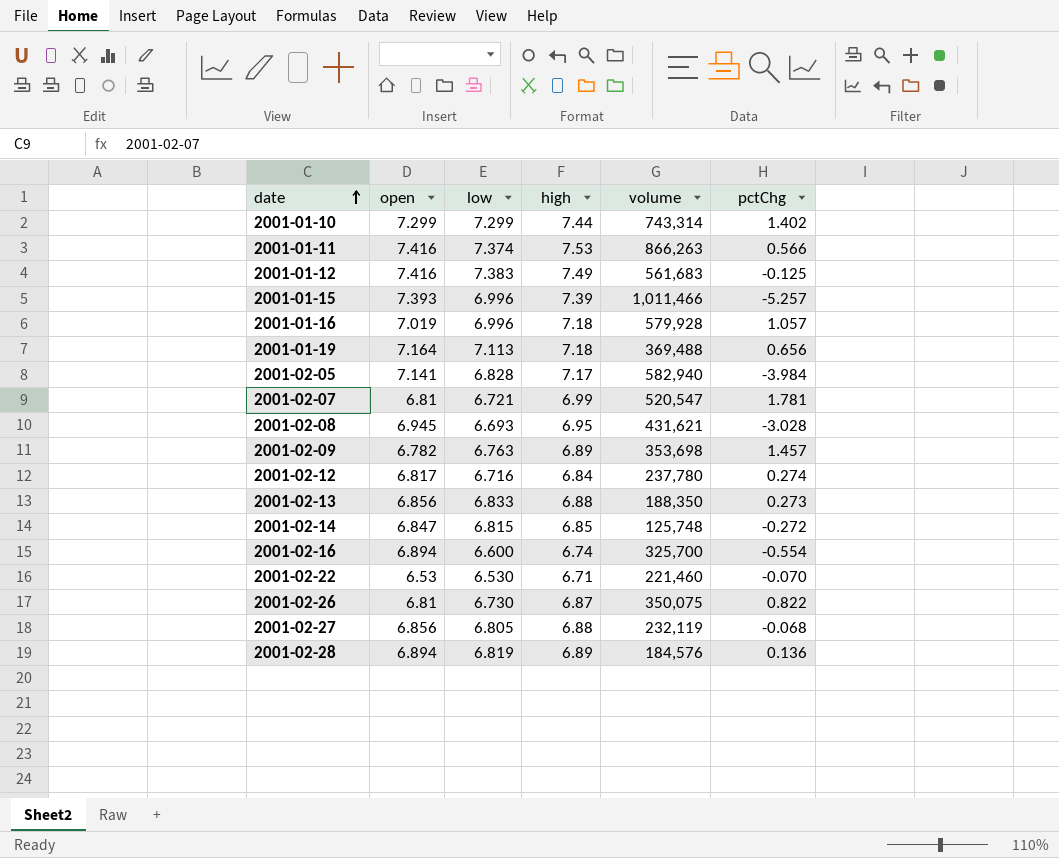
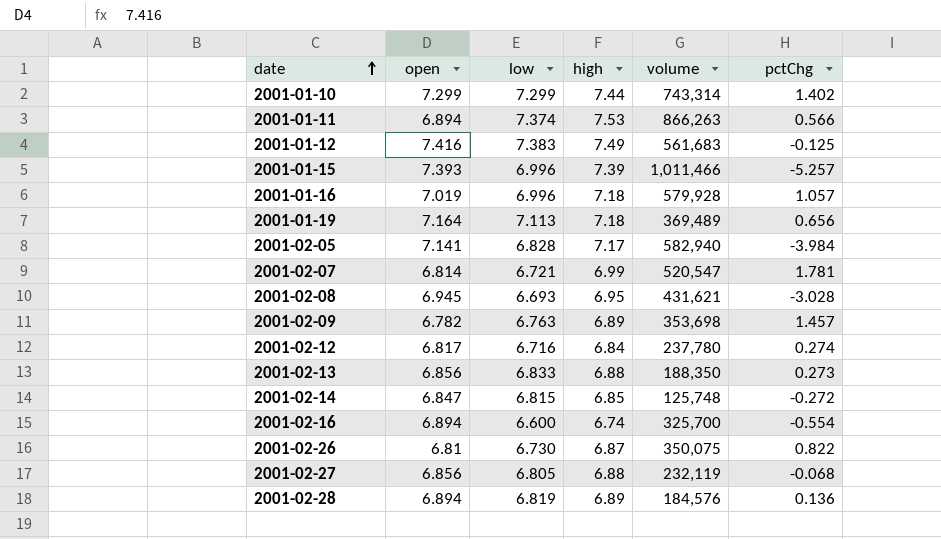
row 2001-02-22: 6.53 | 6.530 | 6.71 | 221,460 | -0.070 -> none
2001-01-11 | open: 7.416 -> 6.894
2001-01-19 | volume: 369,488 -> 369,489
2001-02-07 | open: 6.81 -> 6.814

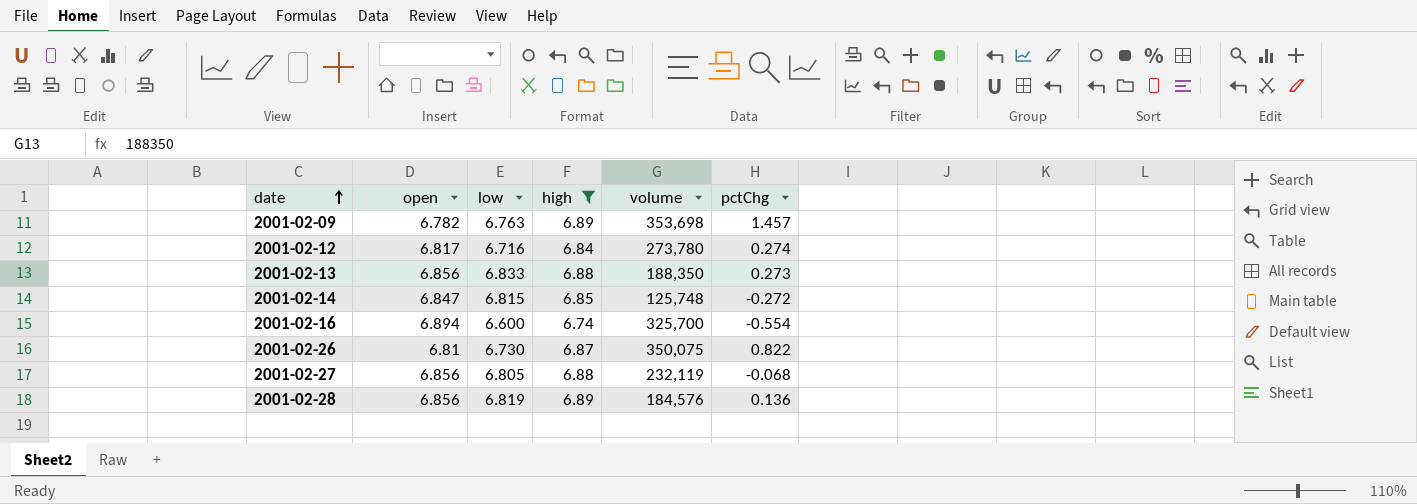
filter: none -> high <= 6.89
2001-02-12 | volume: 237,780 -> 273,780
2001-02-28 | open: 6.894 -> 6.856

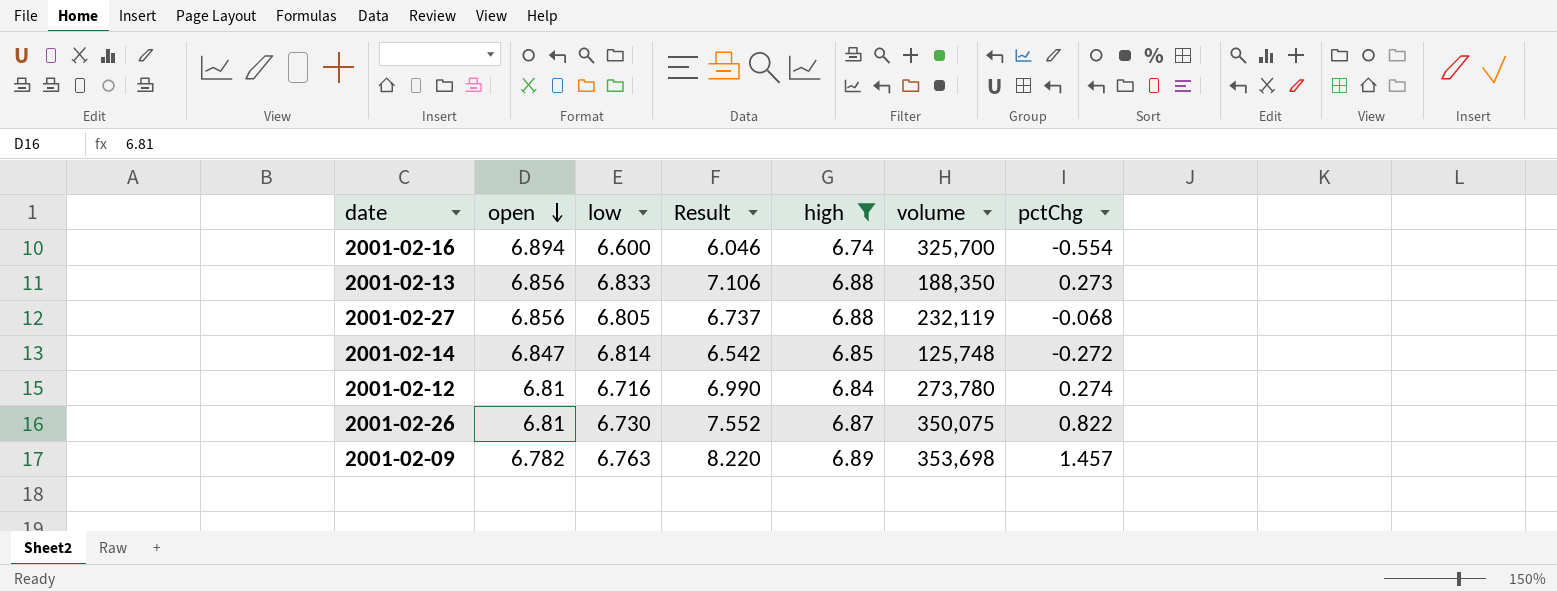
row order: date ascending -> open descending
column Result | formula: none -> [low] + [pctChg]
row 2001-02-28: 6.856 | 6.819 | 6.89 | 184,576 | 0.136 -> none
2001-02-14 | low: 6.815 -> 6.814
2001-02-12 | open: 6.817 -> 6.81

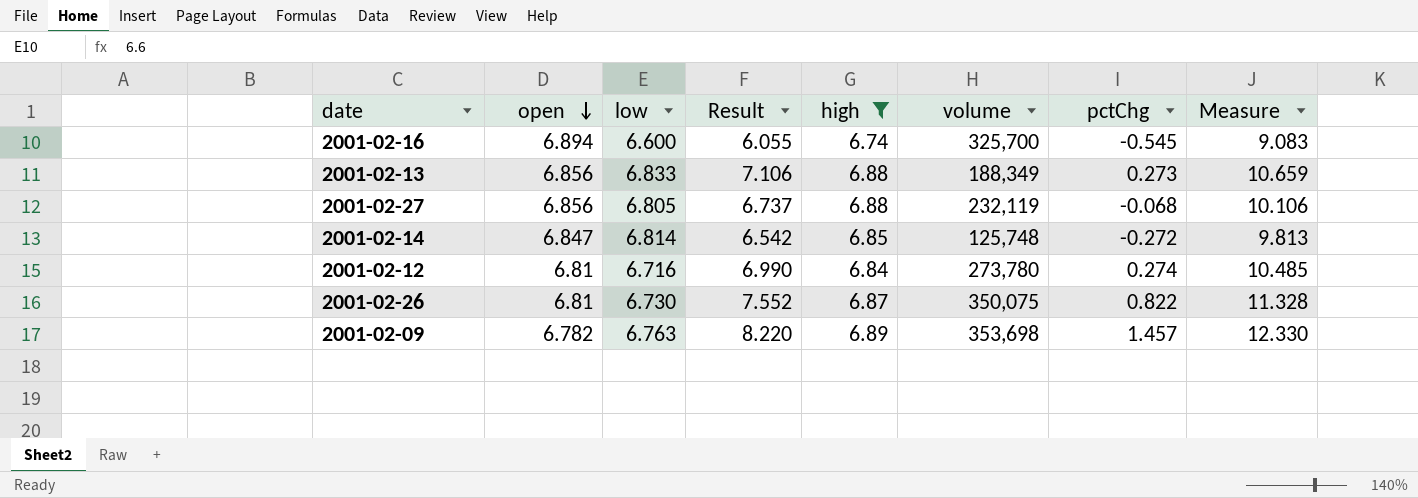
column Measure | formula: none -> [Result] * 1.5
2001-02-16 | Result: 6.046 -> 6.055
2001-02-16 | pctChg: -0.554 -> -0.545
2001-02-13 | volume: 188,350 -> 188,349

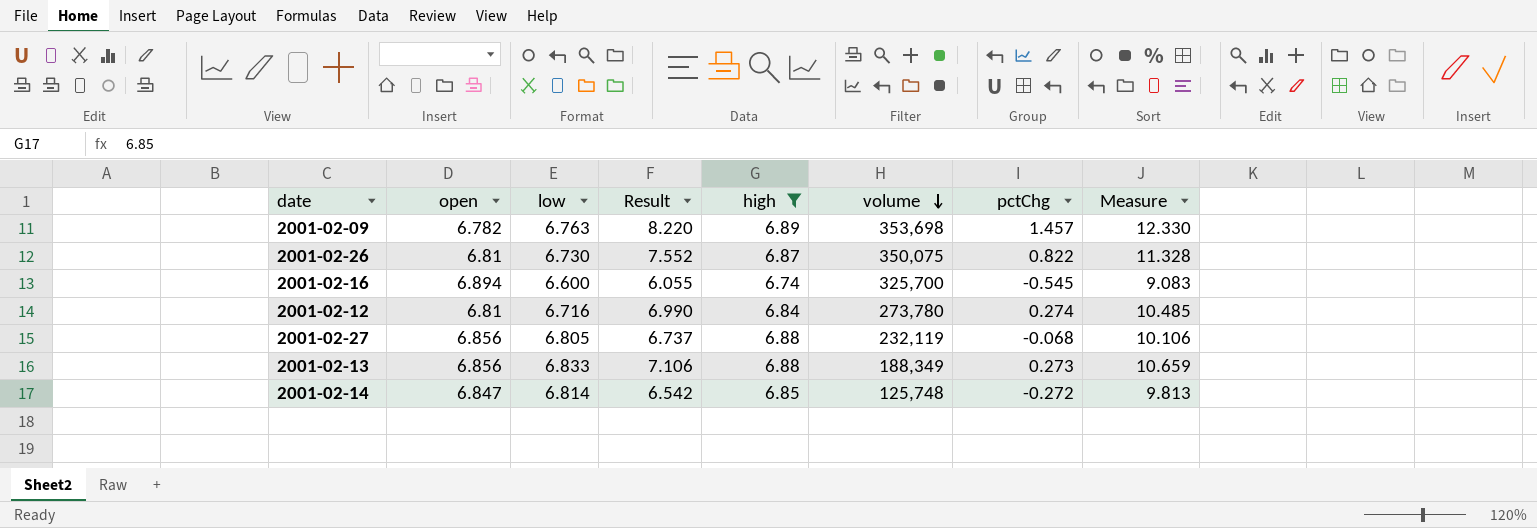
row order: open descending -> volume descending

